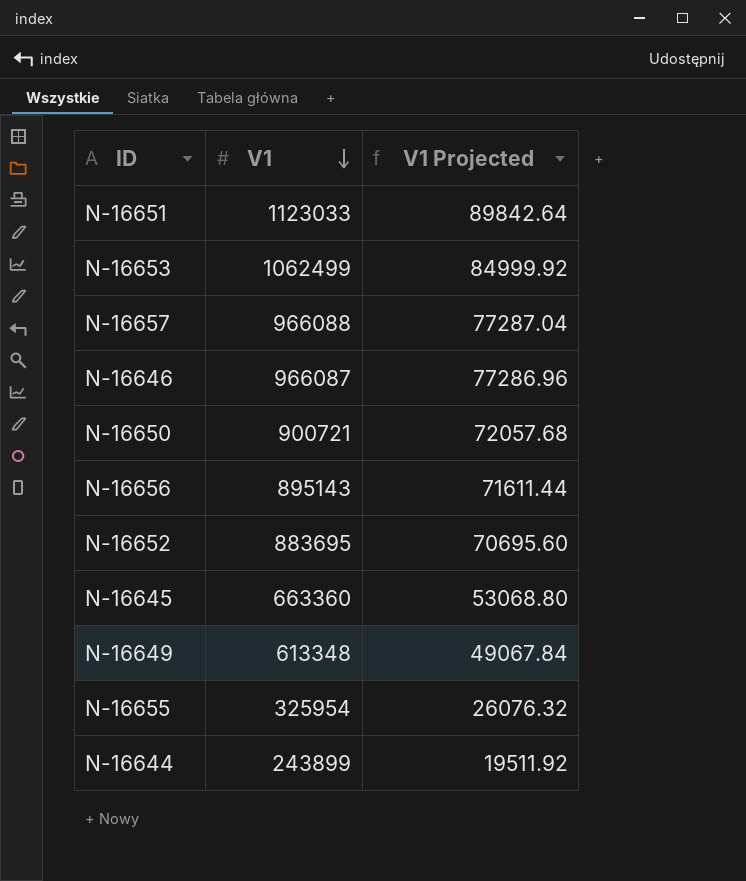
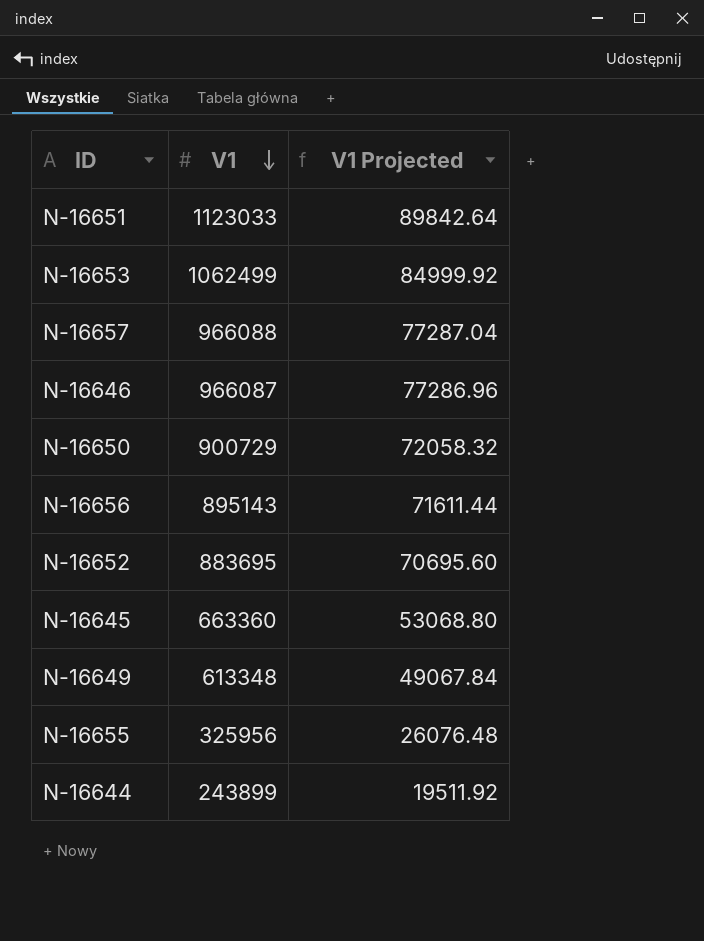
N-16650 | V1: 900721 -> 900729
N-16650 | V1 Projected: 72057.68 -> 72058.32
N-16655 | V1: 325954 -> 325956
N-16655 | V1 Projected: 26076.32 -> 26076.48

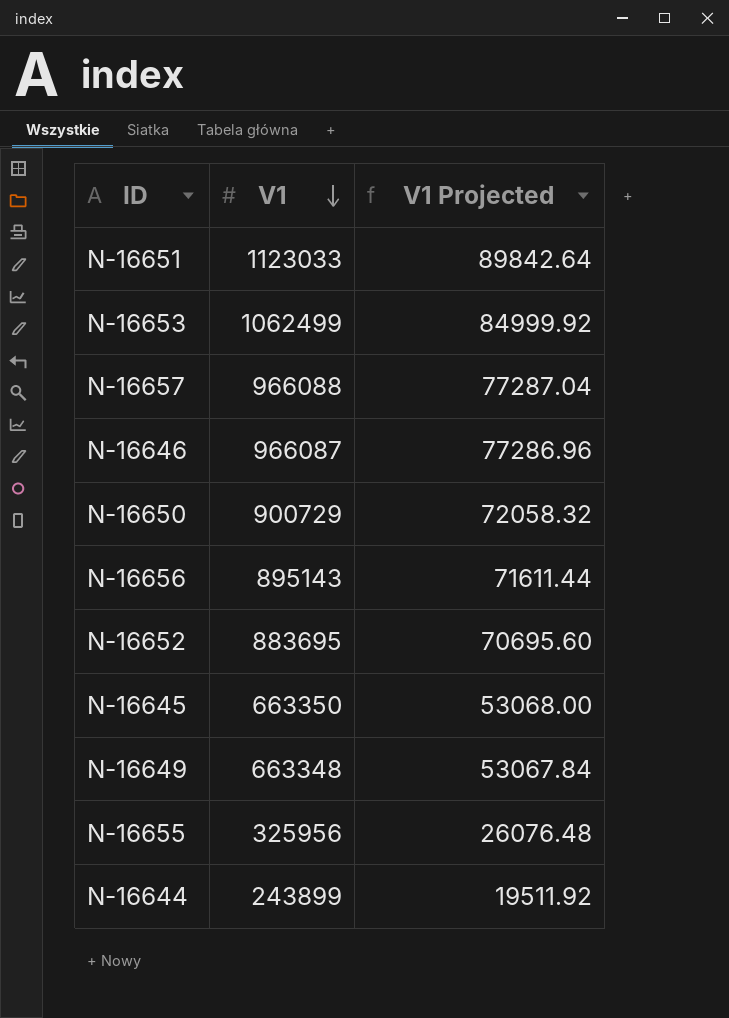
N-16645 | V1: 663360 -> 663350
N-16645 | V1 Projected: 53068.80 -> 53068.00
N-16649 | V1: 613348 -> 663348
N-16649 | V1 Projected: 49067.84 -> 53067.84

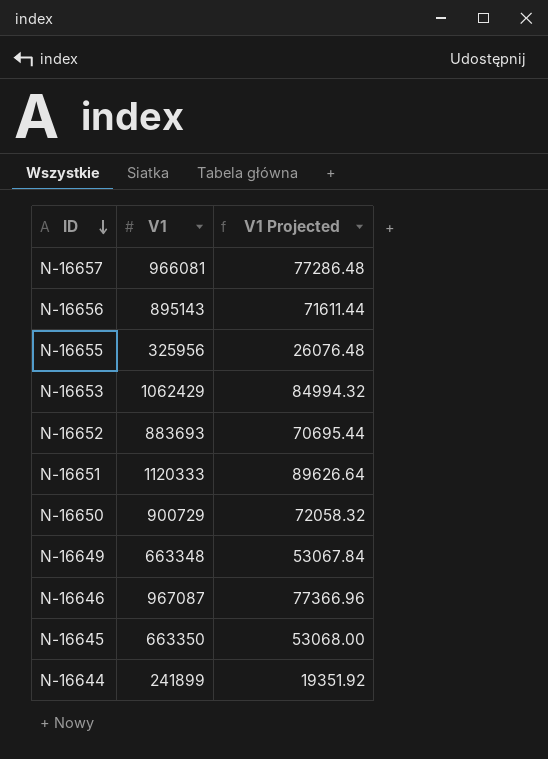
row order: V1 descending -> ID descending
N-16657 | V1: 966088 -> 966081
N-16657 | V1 Projected: 77287.04 -> 77286.48
N-16653 | V1: 1062499 -> 1062429
N-16653 | V1 Projected: 84999.92 -> 84994.32
N-16652 | V1: 883695 -> 883693
N-16652 | V1 Projected: 70695.60 -> 70695.44
N-16651 | V1: 1123033 -> 1120333
N-16651 | V1 Projected: 89842.64 -> 89626.64
N-16646 | V1: 966087 -> 967087
N-16646 | V1 Projected: 77286.96 -> 77366.96
N-16644 | V1: 243899 -> 241899
N-16644 | V1 Projected: 19511.92 -> 19351.92

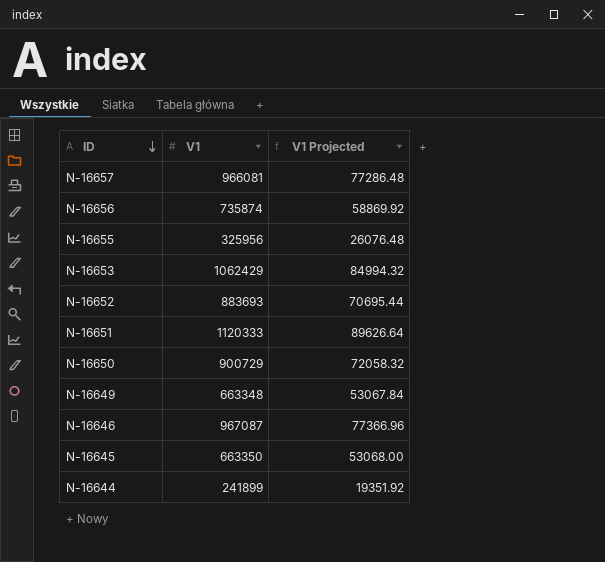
N-16656 | V1: 895143 -> 735874
N-16656 | V1 Projected: 71611.44 -> 58869.92

